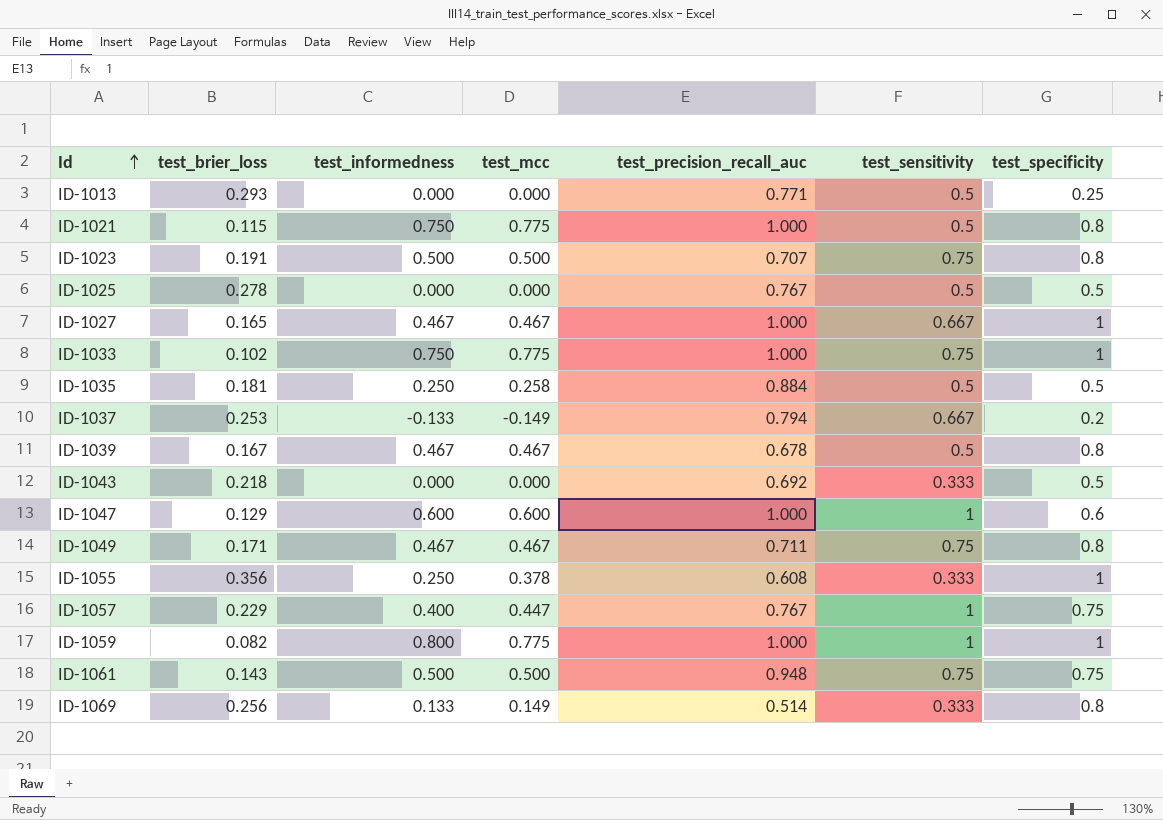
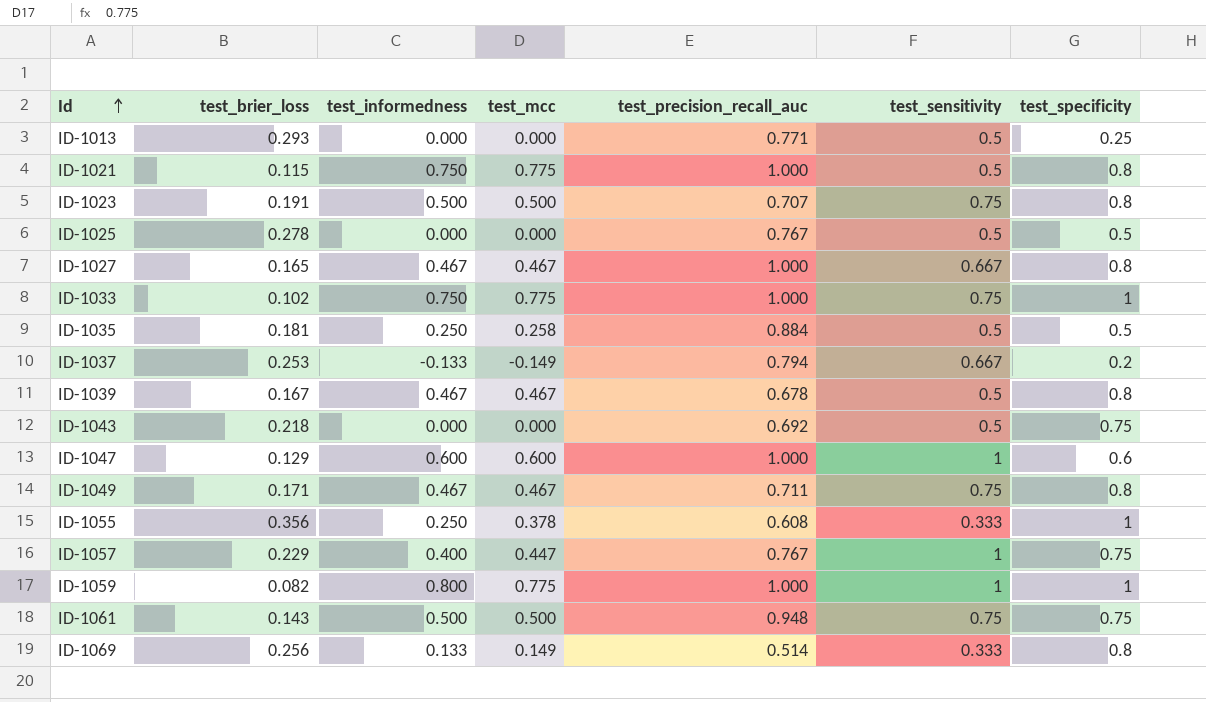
ID-1027 | test_specificity: 1 -> 0.8
ID-1043 | test_sensitivity: 0.333 -> 0.5
ID-1043 | test_specificity: 0.5 -> 0.75

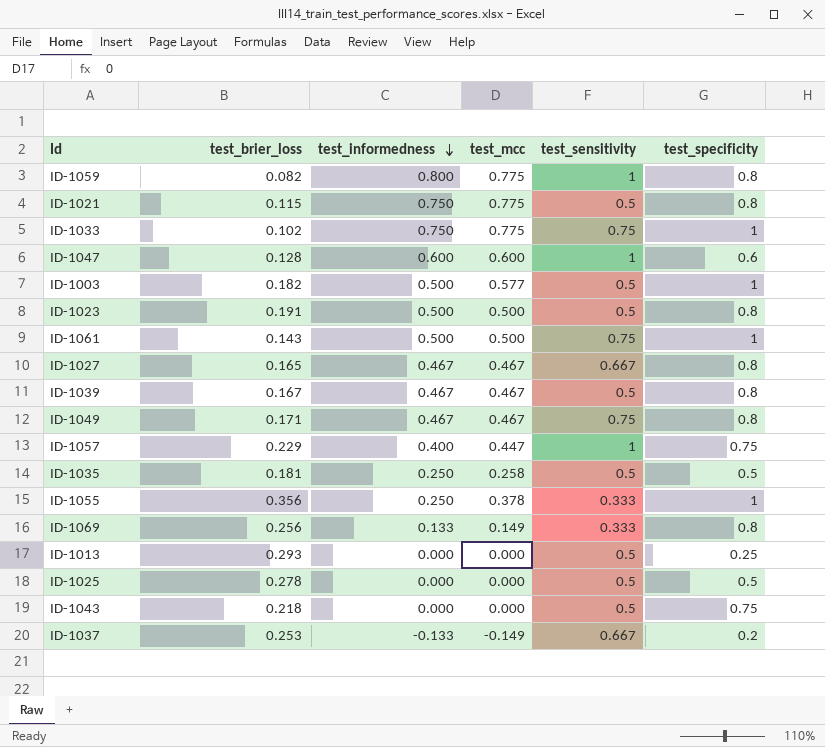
row order: Id ascending -> test_informedness descending
column test_precision_recall_auc | position: 5 -> none
ID-1059 | test_specificity: 1 -> 0.8
ID-1047 | test_brier_loss: 0.129 -> 0.128
row ID-1003: none -> 0.182 | 0.500 | 0.577 | 0.5 | 1
ID-1023 | test_sensitivity: 0.75 -> 0.5
ID-1061 | test_specificity: 0.75 -> 1

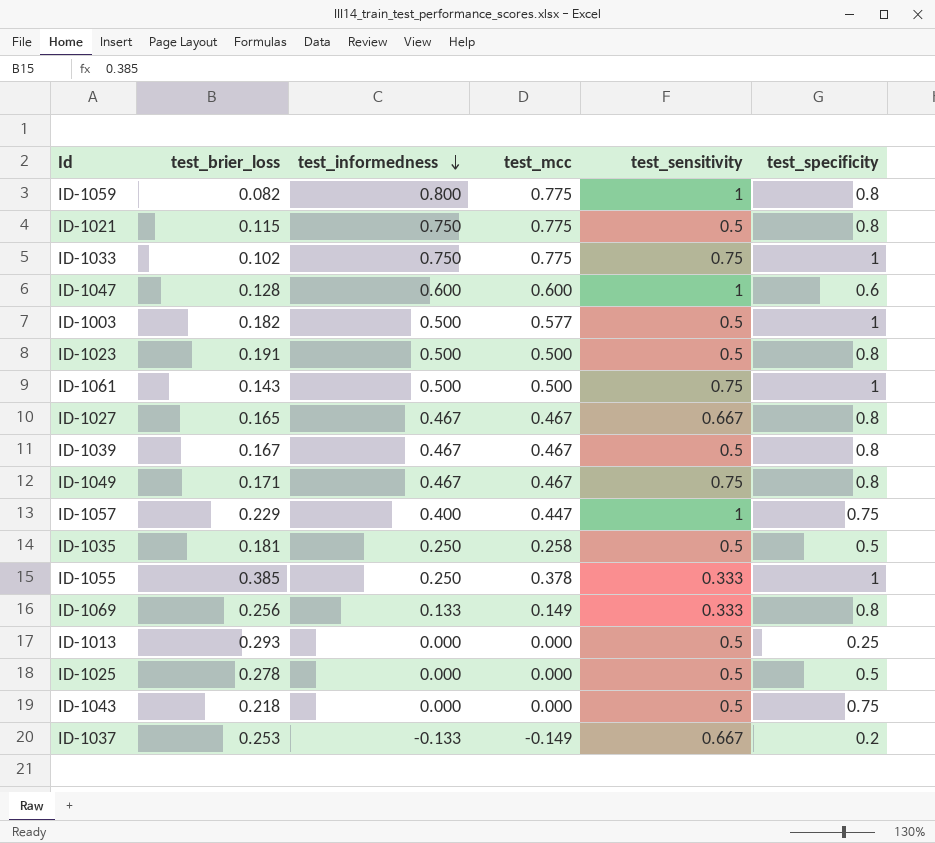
ID-1055 | test_brier_loss: 0.356 -> 0.385

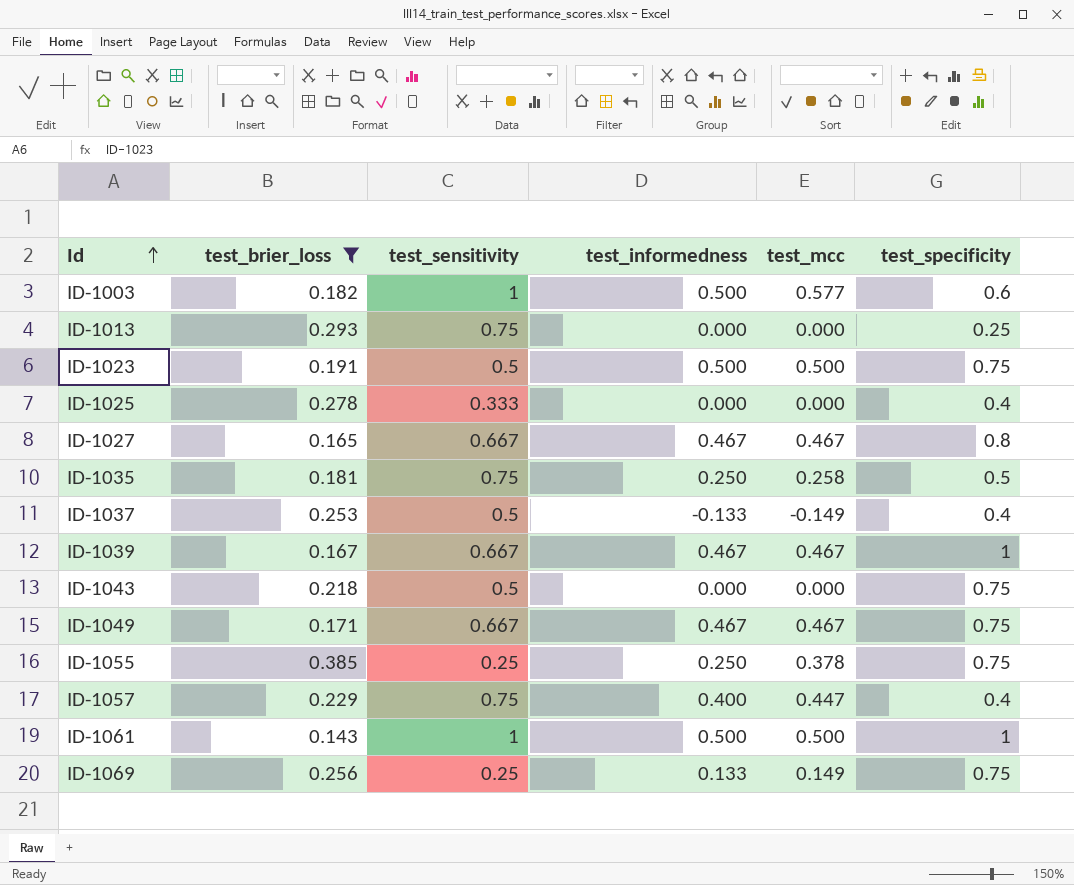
filter: none -> test_brier_loss >= 0.143
row order: test_informedness descending -> Id ascending
column test_sensitivity | position: 5 -> 3
ID-1003 | test_sensitivity: 0.5 -> 1
ID-1003 | test_specificity: 1 -> 0.6
ID-1013 | test_sensitivity: 0.5 -> 0.75
ID-1023 | test_specificity: 0.8 -> 0.75
ID-1025 | test_sensitivity: 0.5 -> 0.333
ID-1025 | test_specificity: 0.5 -> 0.4
ID-1035 | test_sensitivity: 0.5 -> 0.75
ID-1037 | test_sensitivity: 0.667 -> 0.5
ID-1037 | test_specificity: 0.2 -> 0.4
ID-1039 | test_sensitivity: 0.5 -> 0.667
ID-1039 | test_specificity: 0.8 -> 1
ID-1049 | test_sensitivity: 0.75 -> 0.667
ID-1049 | test_specificity: 0.8 -> 0.75
ID-1055 | test_sensitivity: 0.333 -> 0.25
ID-1055 | test_specificity: 1 -> 0.75
ID-1057 | test_sensitivity: 1 -> 0.75
ID-1057 | test_specificity: 0.75 -> 0.4
ID-1061 | test_sensitivity: 0.75 -> 1
ID-1069 | test_sensitivity: 0.333 -> 0.25
ID-1069 | test_specificity: 0.8 -> 0.75

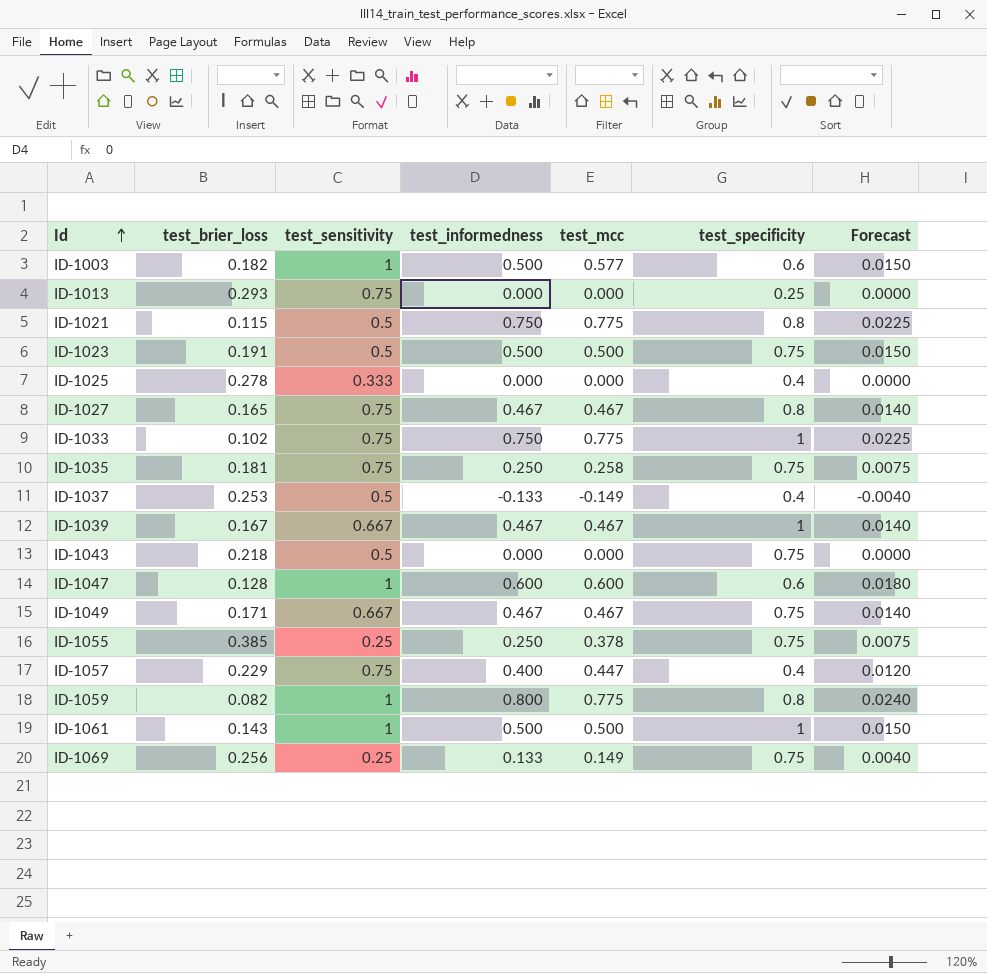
filter: test_brier_loss >= 0.143 -> none
column Forecast | formula: none -> [test_informedness] * 0.03
ID-1027 | test_sensitivity: 0.667 -> 0.75
ID-1035 | test_specificity: 0.5 -> 0.75

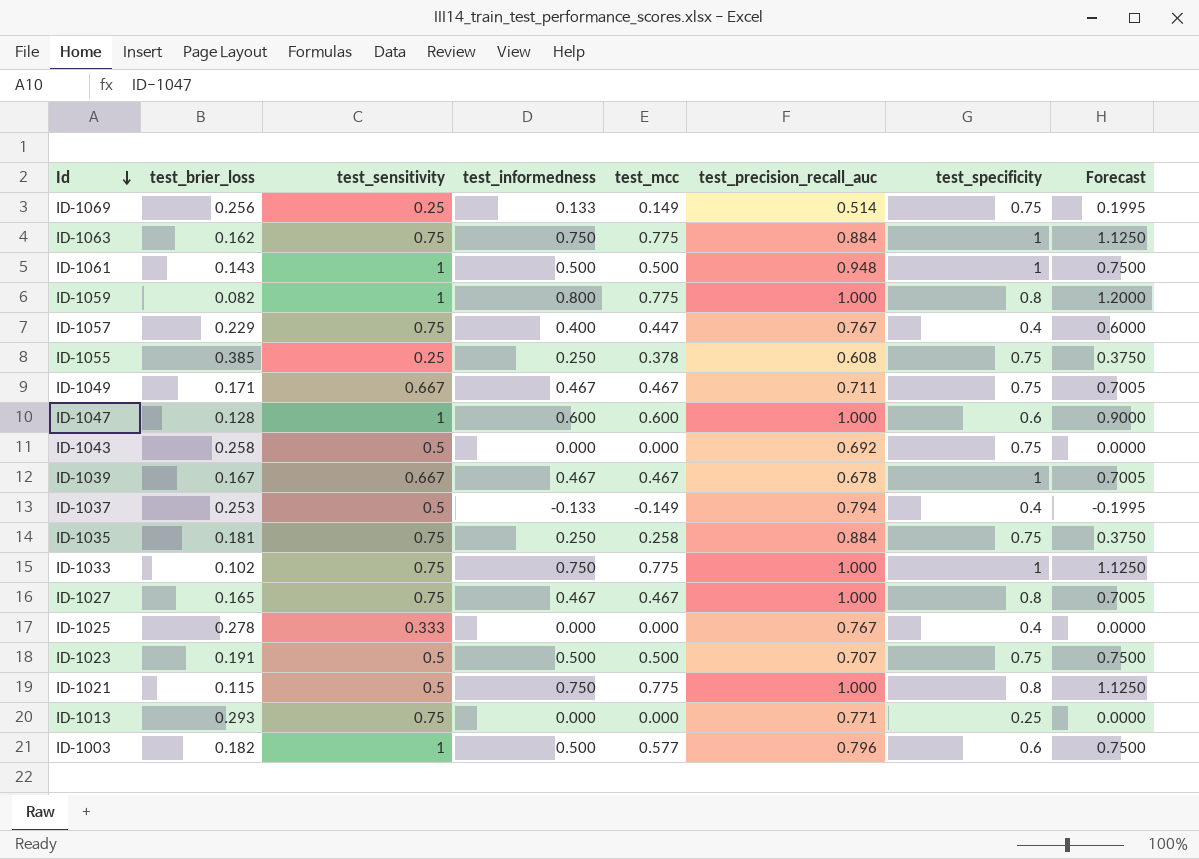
row order: Id ascending -> Id descending
column test_precision_recall_auc | position: none -> 6
column Forecast | formula: [test_informedness] * 0.03 -> [test_informedness] * 1.5
row ID-1063: none -> 0.162 | 0.75 | 0.750 | 0.775 | 0.884 | 1 | 1.1250
ID-1043 | test_brier_loss: 0.218 -> 0.258

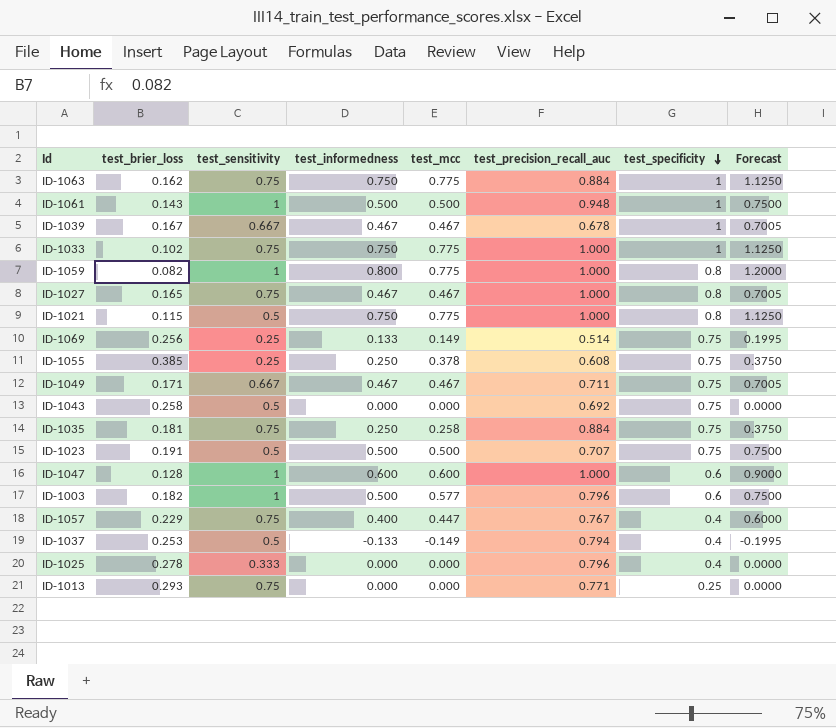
row order: Id descending -> test_specificity descending
ID-1025 | test_precision_recall_auc: 0.767 -> 0.796

